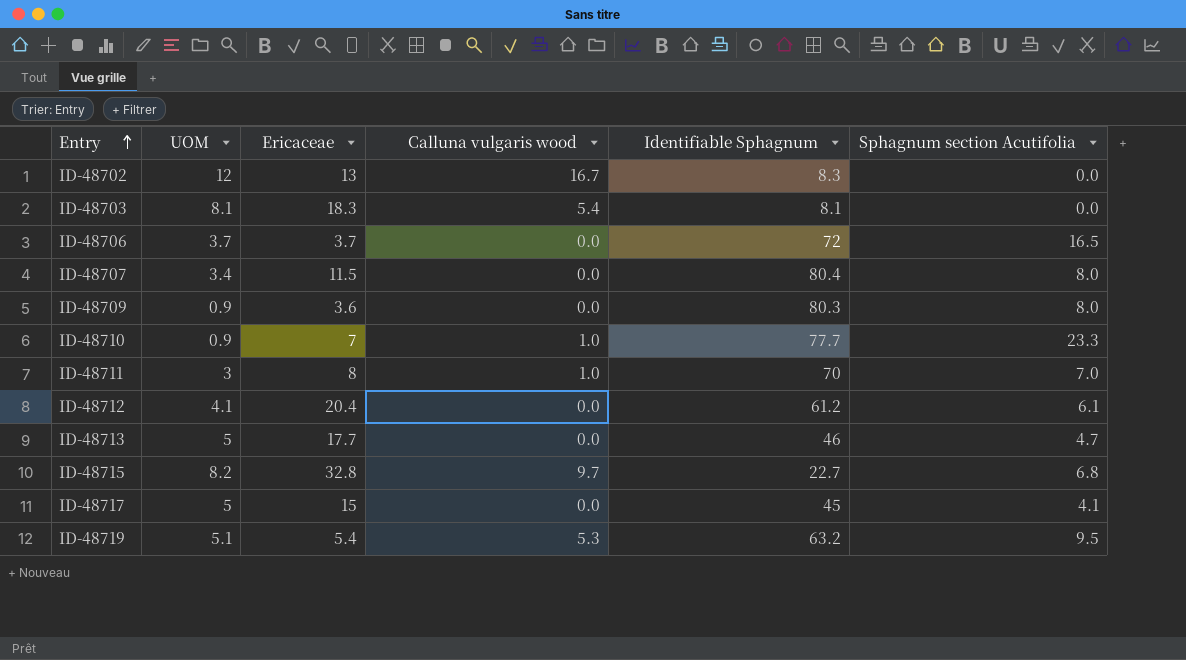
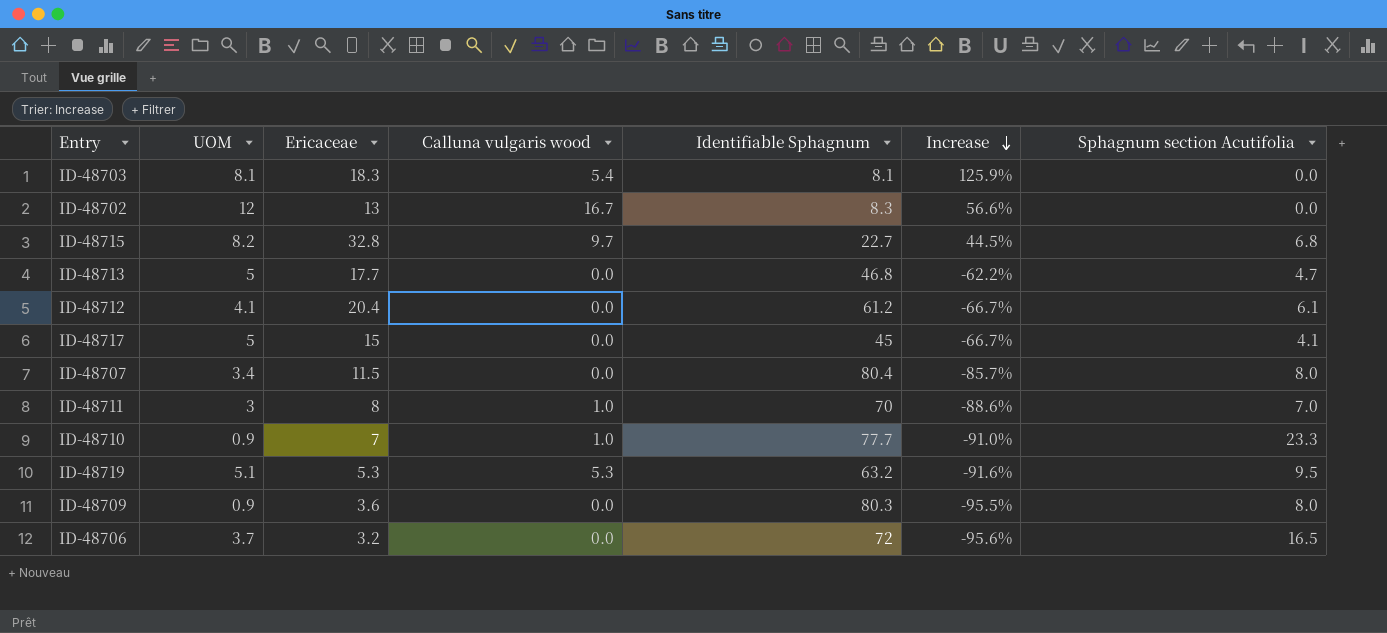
row order: Entry ascending -> Increase descending
column Increase | formula: none -> ([Ericaceae] - [Identifiable Sphagnum]) / [Identifiable Sphagnum]
ID-48713 | Identifiable Sphagnum: 46 -> 46.8
ID-48719 | Ericaceae: 5.4 -> 5.3
ID-48706 | Ericaceae: 3.7 -> 3.2

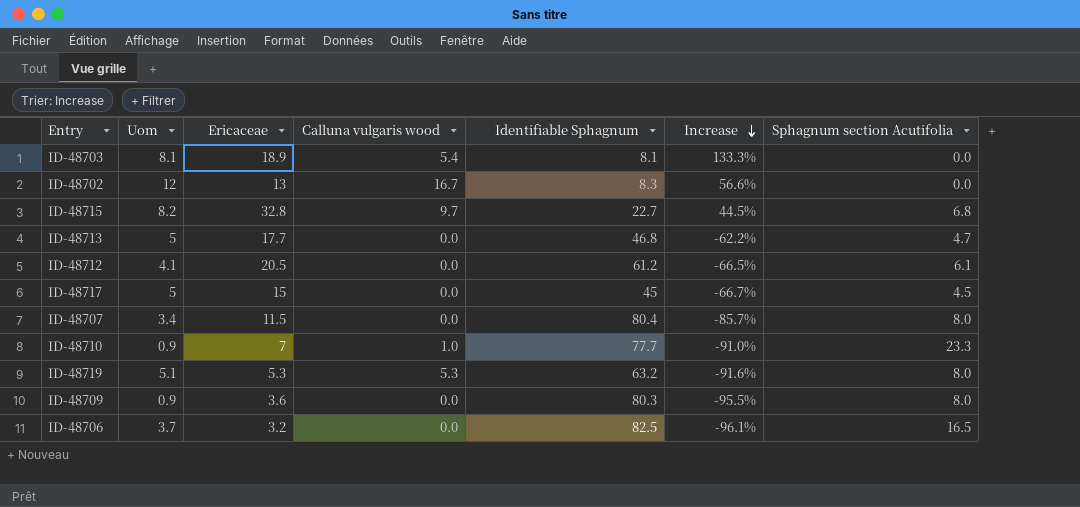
column name: UOM -> Uom
row ID-48711: 3 | 8 | 1.0 | 70 | -88.6% | 7.0 -> none
ID-48703 | Ericaceae: 18.3 -> 18.9
ID-48703 | Increase: 125.9% -> 133.3%
ID-48712 | Ericaceae: 20.4 -> 20.5
ID-48712 | Increase: -66.7% -> -66.5%
ID-48717 | Sphagnum section Acutifolia: 4.1 -> 4.5
ID-48719 | Sphagnum section Acutifolia: 9.5 -> 8.0
ID-48706 | Identifiable Sphagnum: 72 -> 82.5
ID-48706 | Increase: -95.6% -> -96.1%

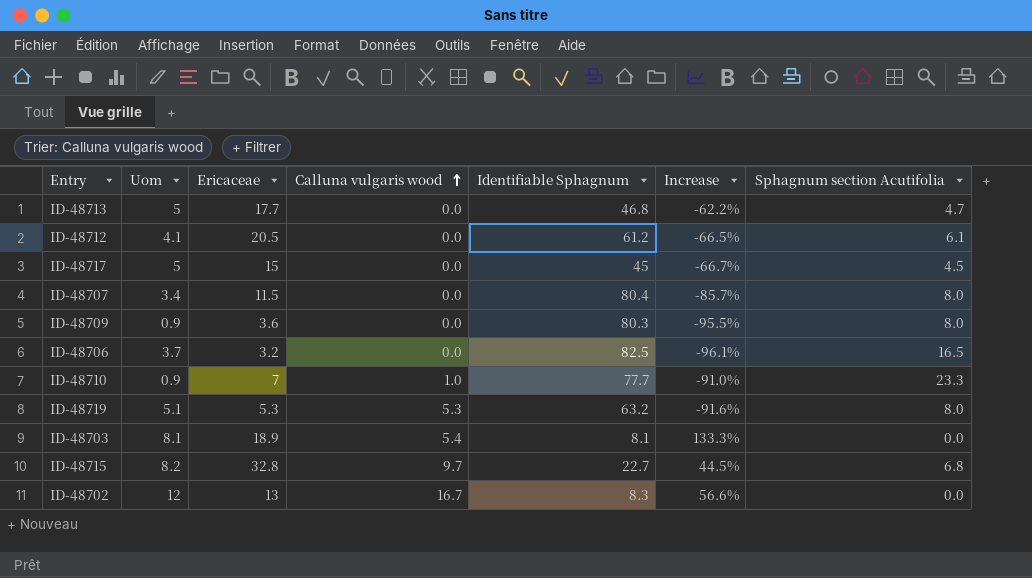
row order: Increase descending -> Calluna vulgaris wood ascending

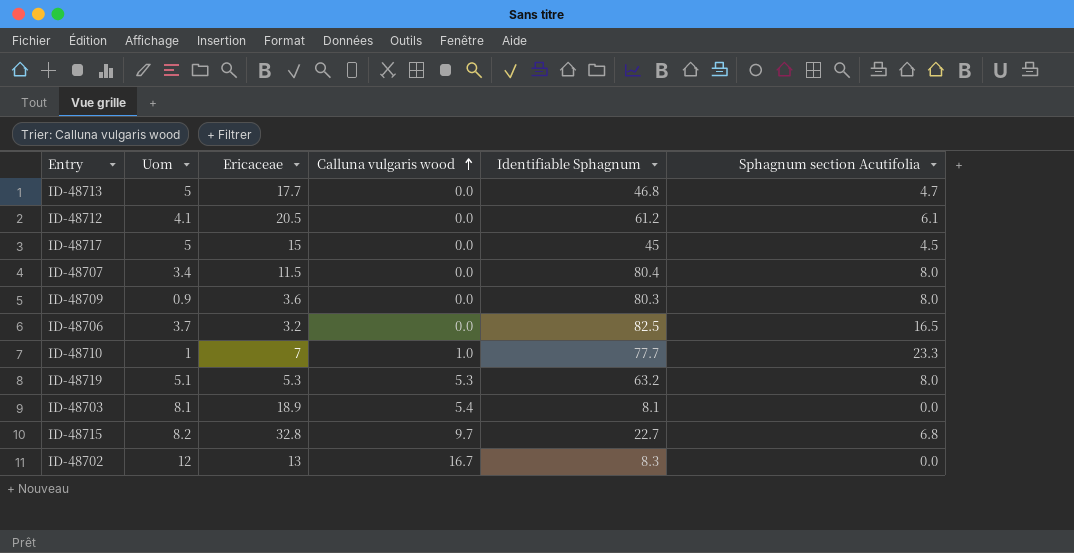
column Increase | formula: ([Ericaceae] - [Identifiable Sphagnum]) / [Identifiable Sphagnum] -> none
ID-48710 | Uom: 0.9 -> 1

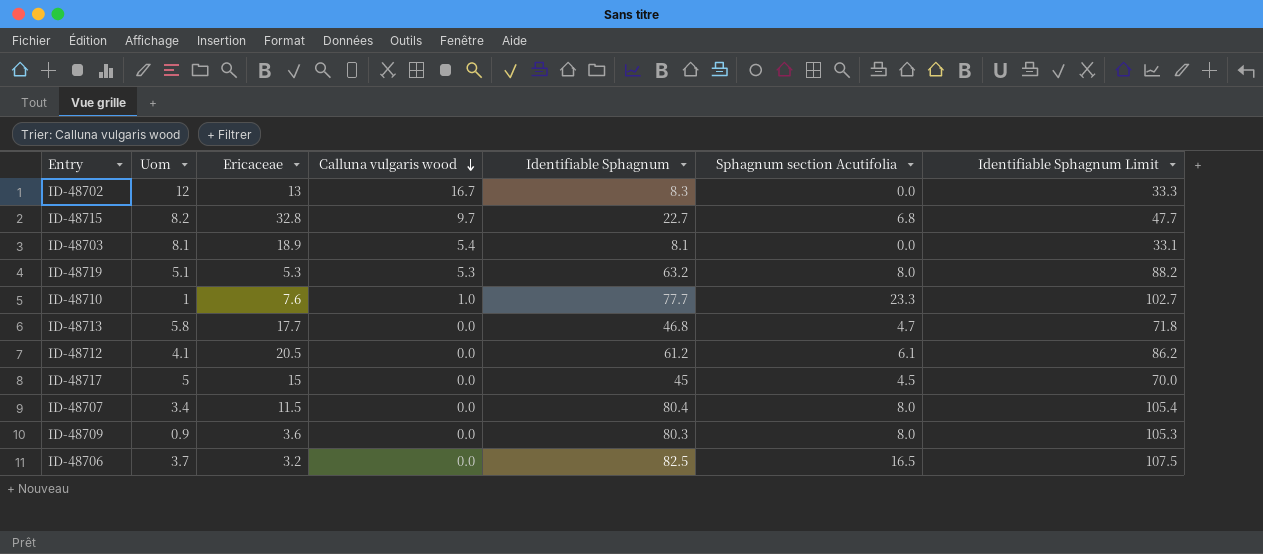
row order: Calluna vulgaris wood ascending -> Calluna vulgaris wood descending
column Identifiable Sphagnum Limit | formula: none -> [Identifiable Sphagnum] + 25
ID-48710 | Ericaceae: 7 -> 7.6
ID-48713 | Uom: 5 -> 5.8

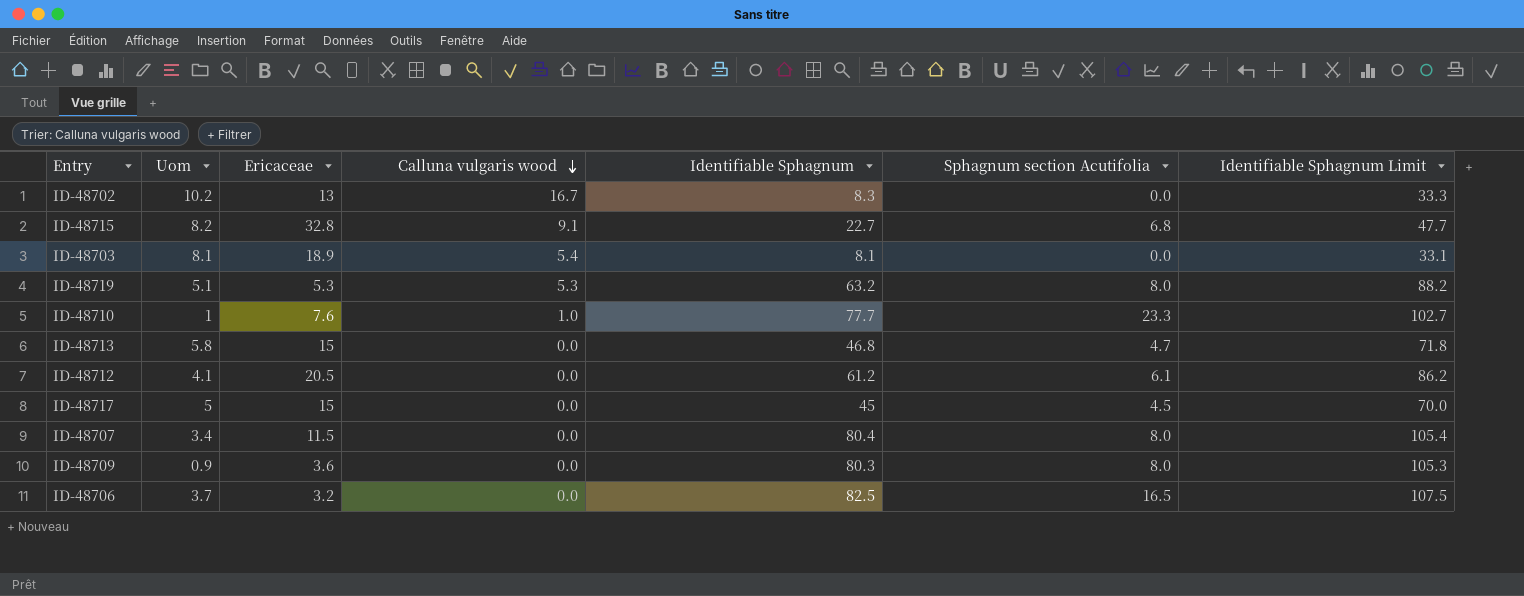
ID-48702 | Uom: 12 -> 10.2
ID-48715 | Calluna vulgaris wood: 9.7 -> 9.1
ID-48713 | Ericaceae: 17.7 -> 15

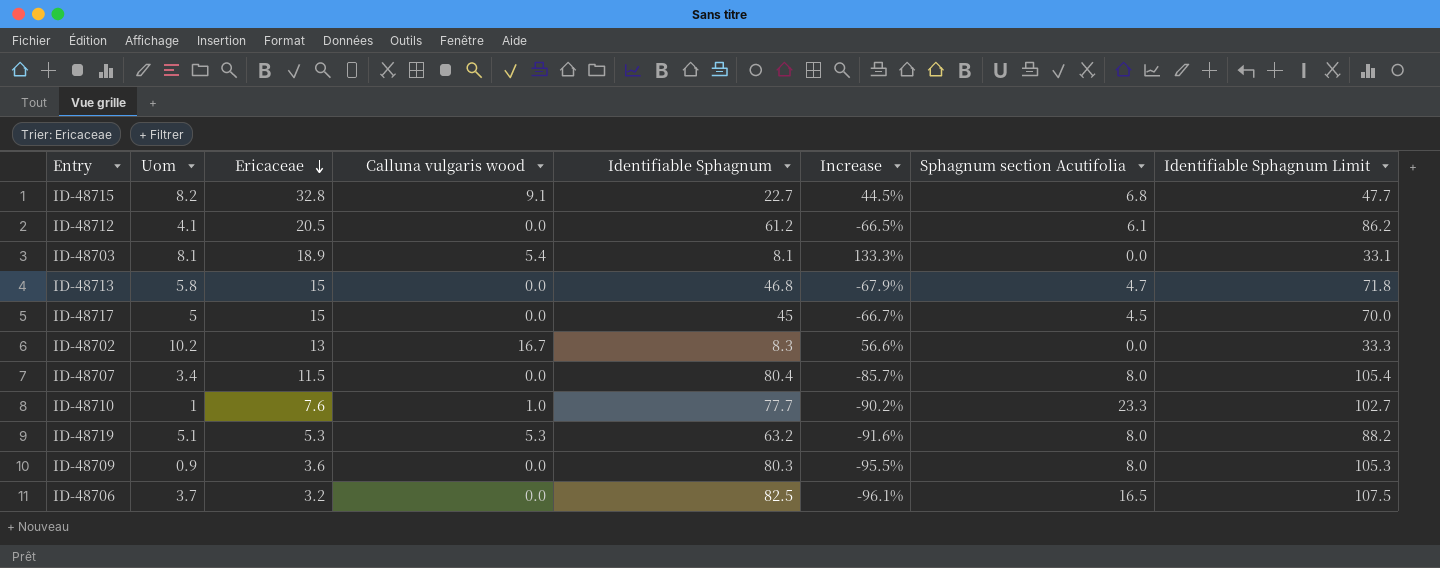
row order: Calluna vulgaris wood descending -> Ericaceae descending
column Increase | formula: none -> ([Ericaceae] - [Identifiable Sphagnum]) / [Identifiable Sphagnum]

